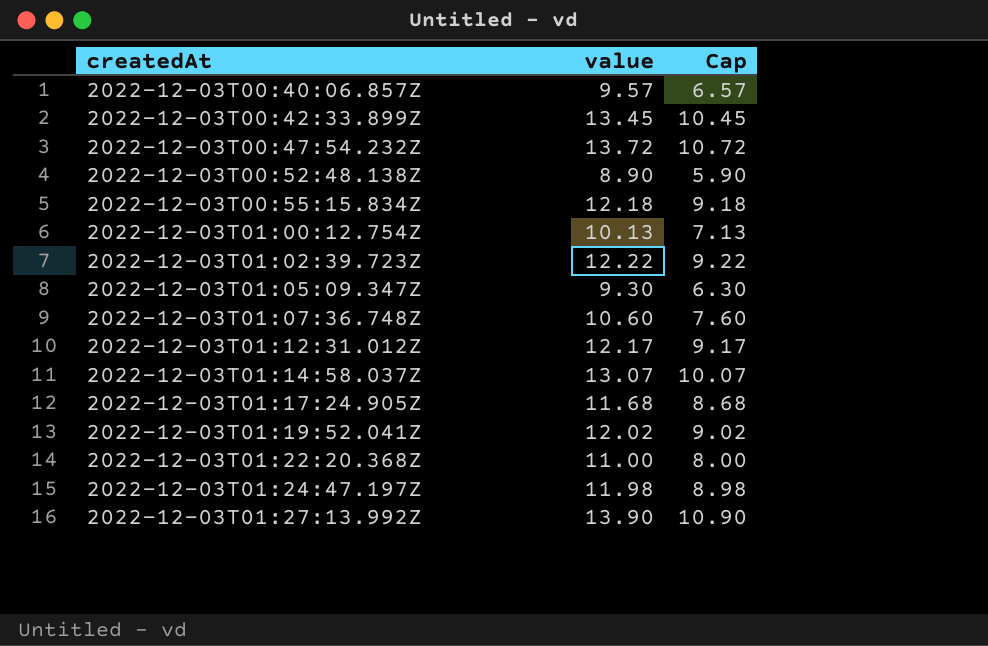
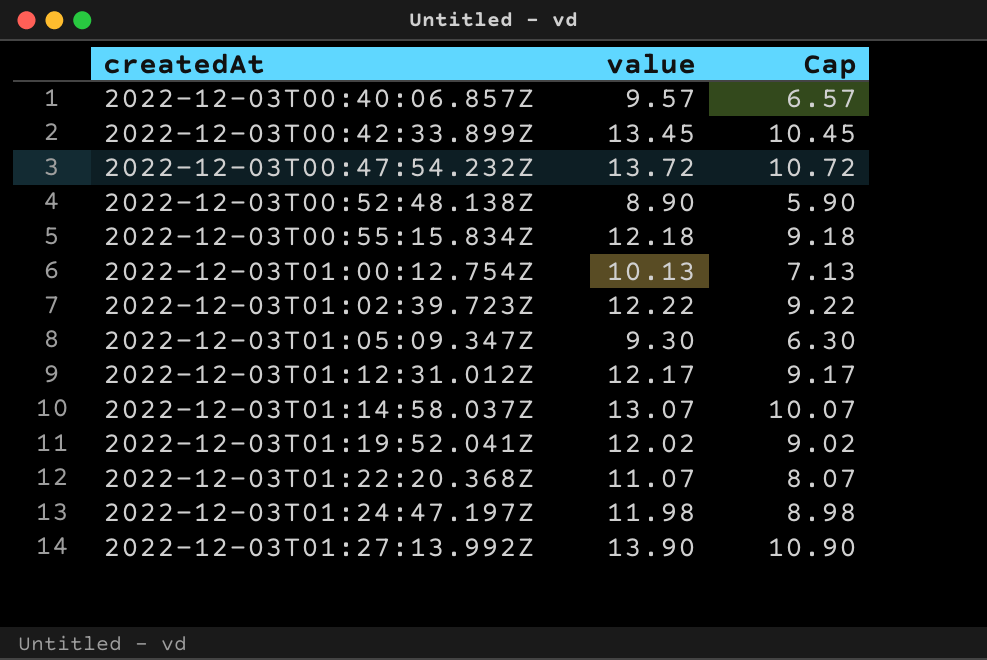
row 2022-12-03T01:07:36.748Z: 10.60 | 7.60 -> none
row 2022-12-03T01:17:24.905Z: 11.68 | 8.68 -> none
2022-12-03T01:22:20.368Z | value: 11.00 -> 11.07
2022-12-03T01:22:20.368Z | Cap: 8.00 -> 8.07

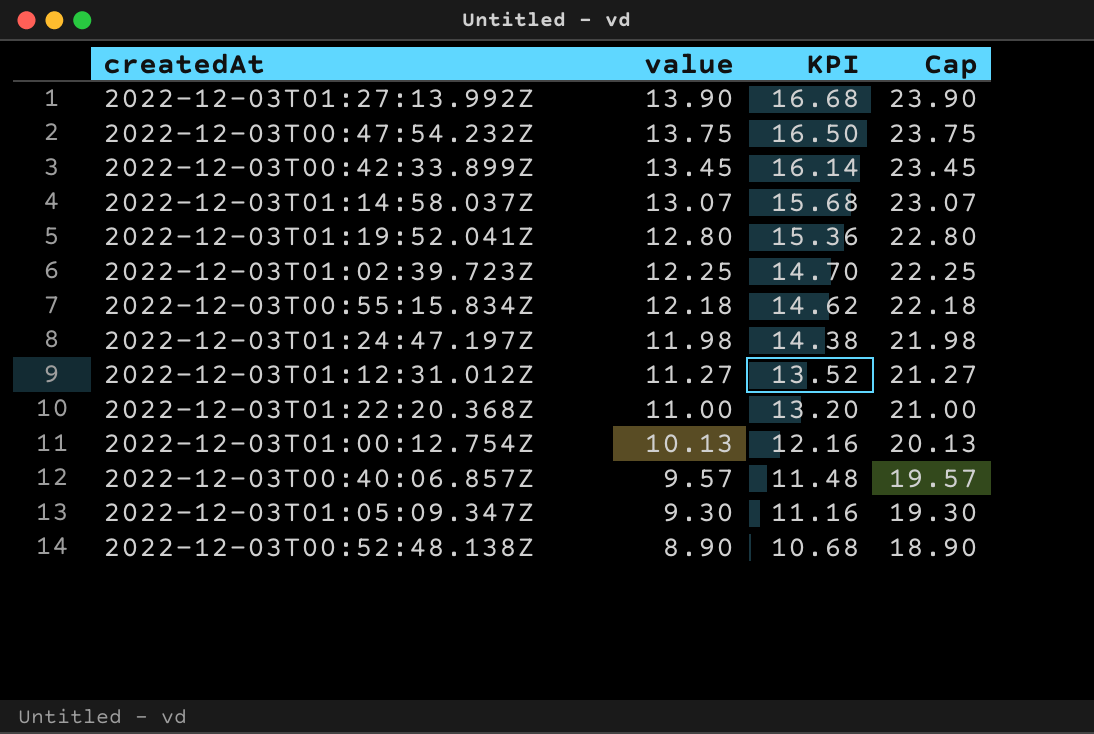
row order: createdAt ascending -> value descending
column KPI | formula: none -> [value] * 1.2
column Cap | formula: [value] - 3 -> [value] + 10
2022-12-03T00:47:54.232Z | value: 13.72 -> 13.75
2022-12-03T01:19:52.041Z | value: 12.02 -> 12.80
2022-12-03T01:02:39.723Z | value: 12.22 -> 12.25
2022-12-03T01:12:31.012Z | value: 12.17 -> 11.27
2022-12-03T01:22:20.368Z | value: 11.07 -> 11.00

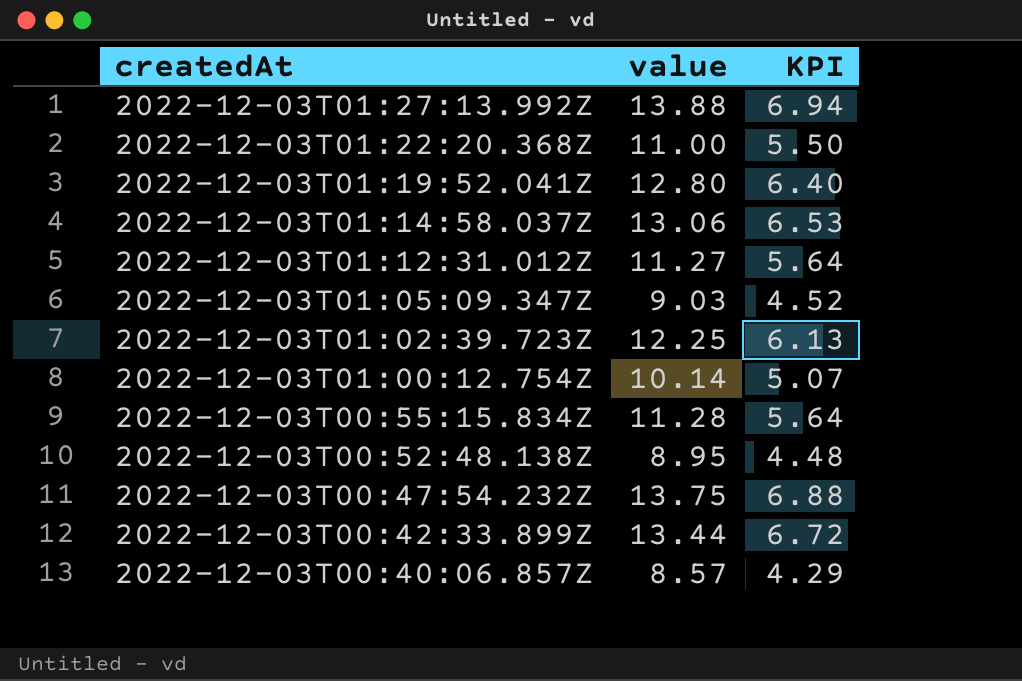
row order: value descending -> createdAt descending
column Cap | formula: [value] + 10 -> none
column KPI | formula: [value] * 1.2 -> [value] * 0.5
row 2022-12-03T01:24:47.197Z: 11.98 | 14.38 | 21.98 -> none
2022-12-03T01:27:13.992Z | value: 13.90 -> 13.88
2022-12-03T01:14:58.037Z | value: 13.07 -> 13.06
2022-12-03T01:05:09.347Z | value: 9.30 -> 9.03
2022-12-03T01:00:12.754Z | value: 10.13 -> 10.14
2022-12-03T00:55:15.834Z | value: 12.18 -> 11.28
2022-12-03T00:52:48.138Z | value: 8.90 -> 8.95
2022-12-03T00:42:33.899Z | value: 13.45 -> 13.44
2022-12-03T00:40:06.857Z | value: 9.57 -> 8.57

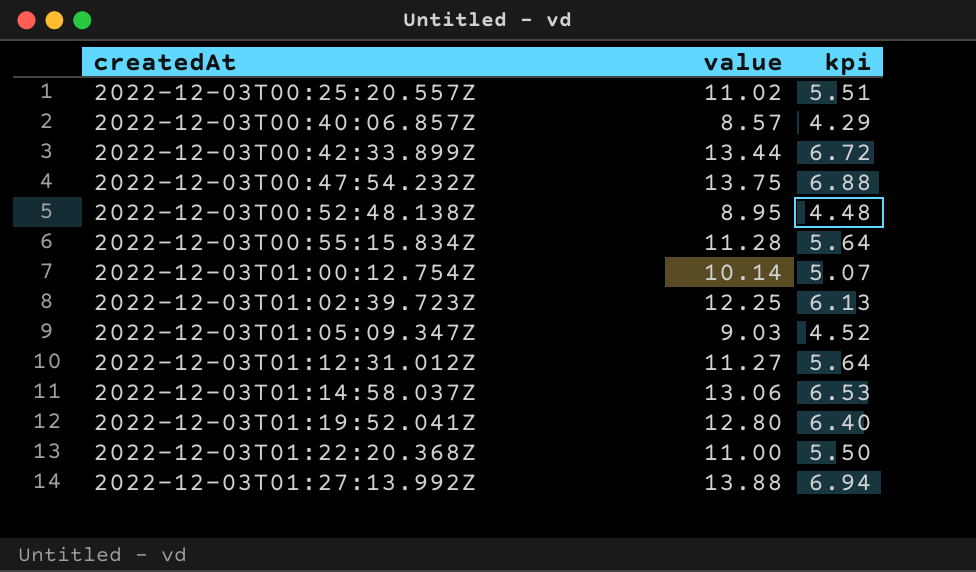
row order: createdAt descending -> createdAt ascending
column name: KPI -> kpi
row 2022-12-03T00:25:20.557Z: none -> 11.02 | 5.51

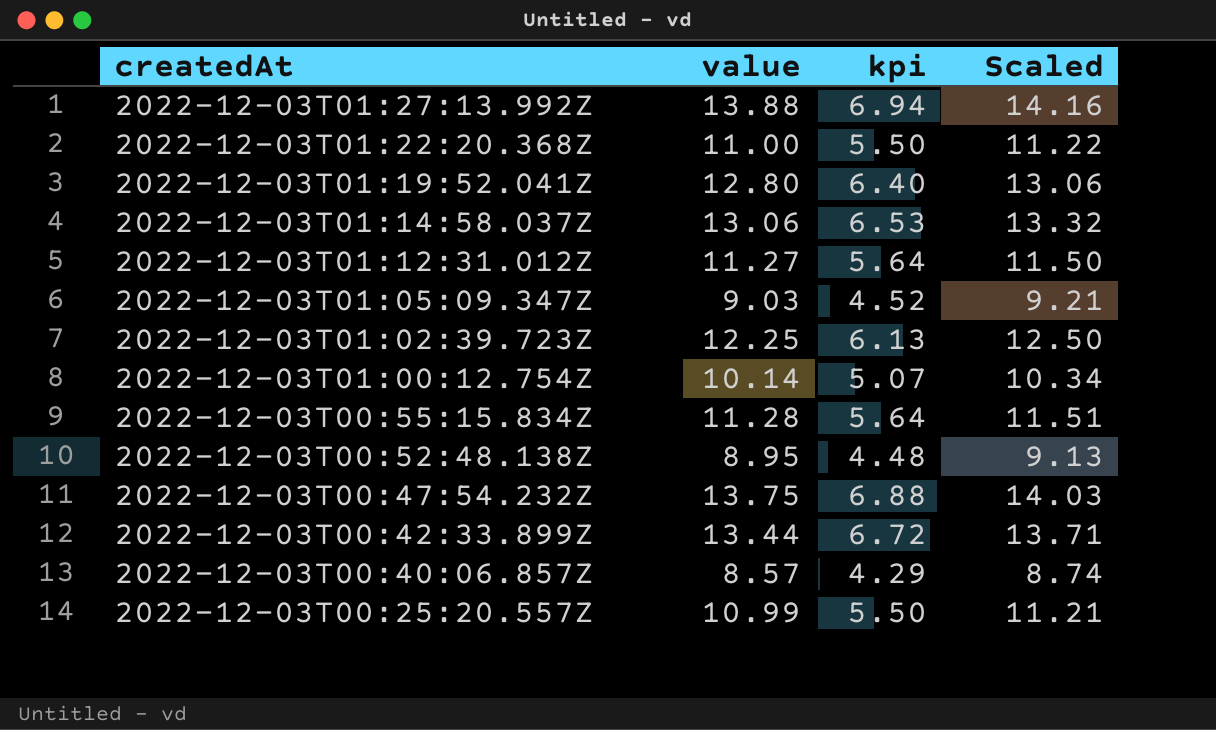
row order: createdAt ascending -> createdAt descending
column Scaled | formula: none -> [value] * 1.02
2022-12-03T00:25:20.557Z | value: 11.02 -> 10.99
2022-12-03T00:25:20.557Z | kpi: 5.51 -> 5.50

